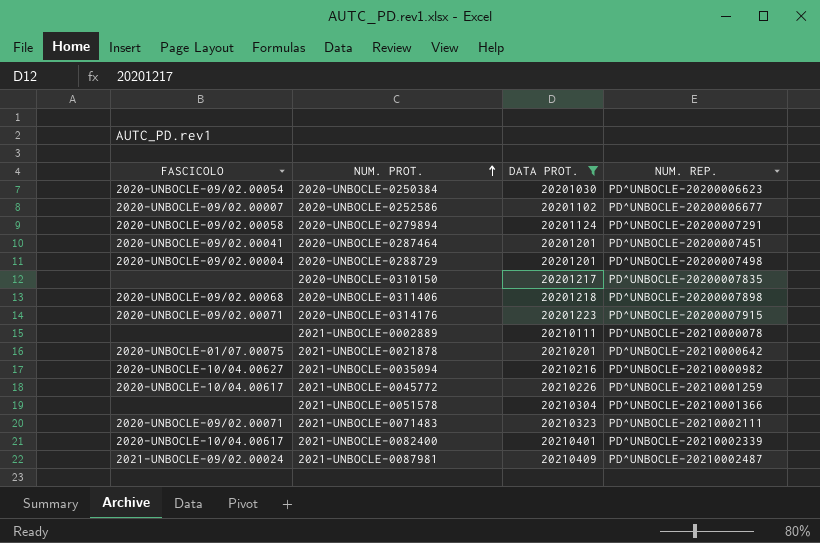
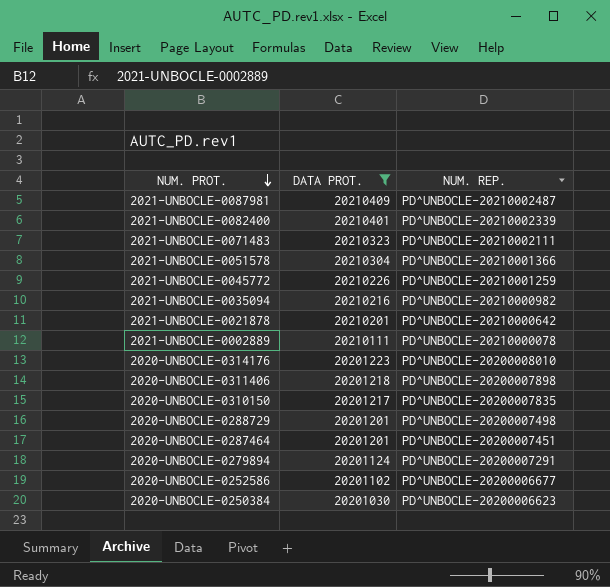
row order: NUM. PROT. ascending -> NUM. PROT. descending
column FASCICOLO | position: 1 -> none
2020-UNBOCLE-0314176 | NUM. REP.: PD^UNBOCLE-20200007915 -> PD^UNBOCLE-20200008010

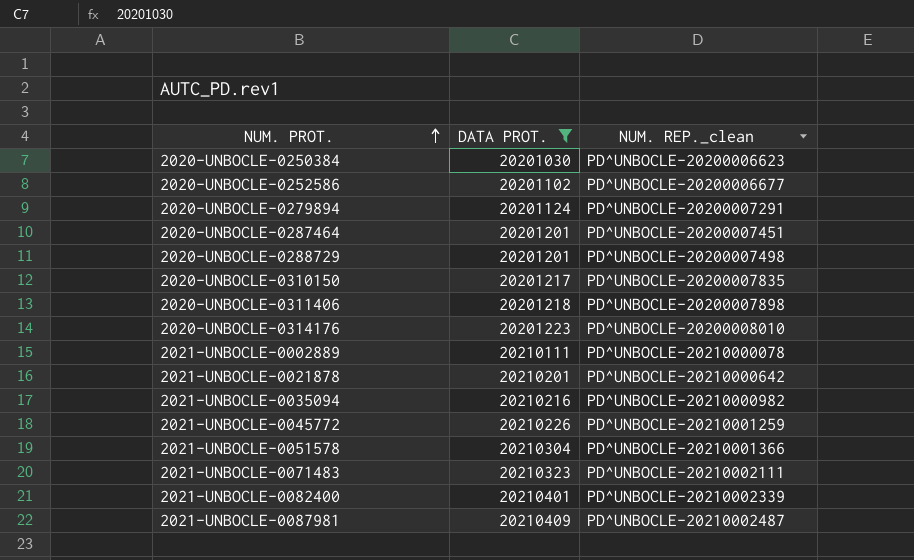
row order: NUM. PROT. descending -> NUM. PROT. ascending
column name: NUM. REP. -> NUM. REP._clean

